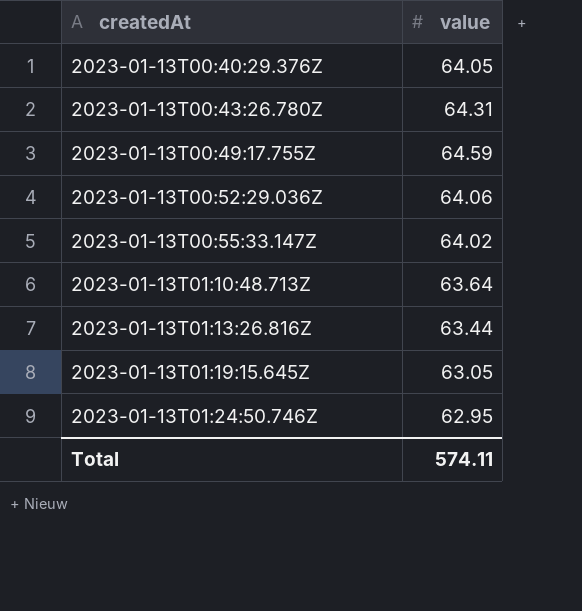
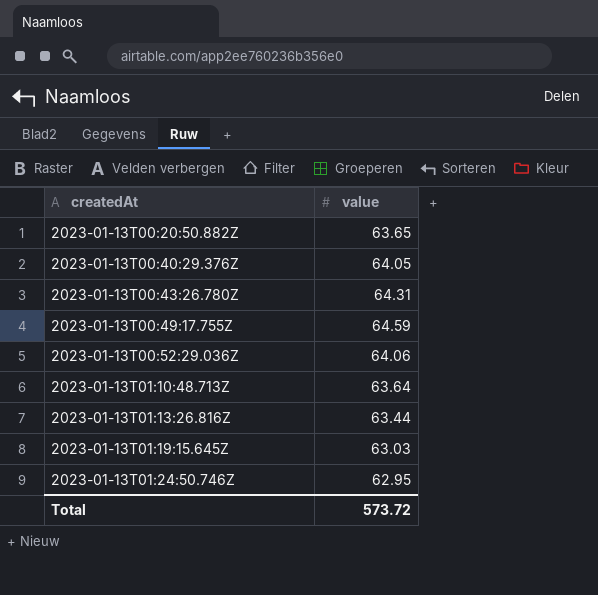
row 2023-01-13T00:55:33.147Z: 64.02 -> none
row 2023-01-13T00:20:50.882Z: none -> 63.65
2023-01-13T01:19:15.645Z | value: 63.05 -> 63.03
Total | value: 574.11 -> 573.72

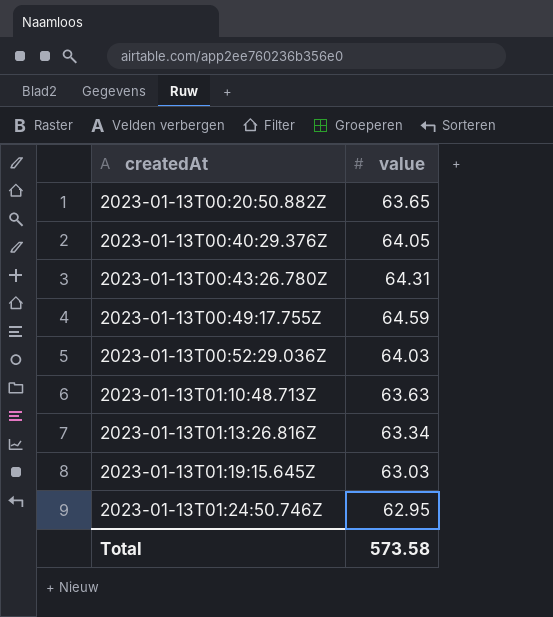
2023-01-13T00:52:29.036Z | value: 64.06 -> 64.03
2023-01-13T01:10:48.713Z | value: 63.64 -> 63.63
2023-01-13T01:13:26.816Z | value: 63.44 -> 63.34
Total | value: 573.72 -> 573.58

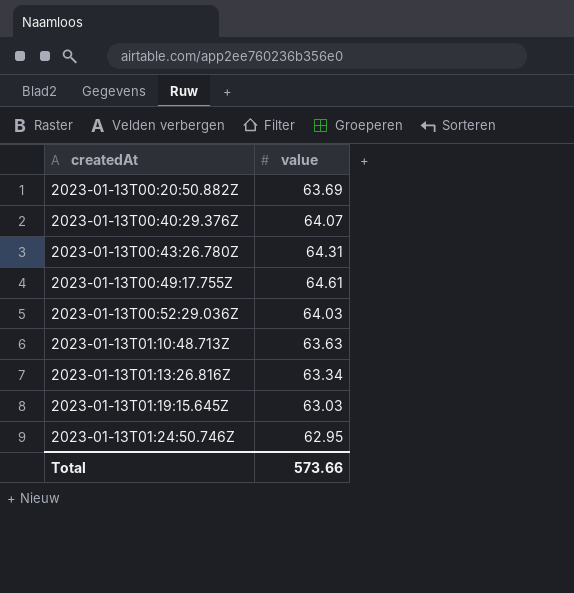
2023-01-13T00:20:50.882Z | value: 63.65 -> 63.69
2023-01-13T00:40:29.376Z | value: 64.05 -> 64.07
2023-01-13T00:49:17.755Z | value: 64.59 -> 64.61
Total | value: 573.58 -> 573.66

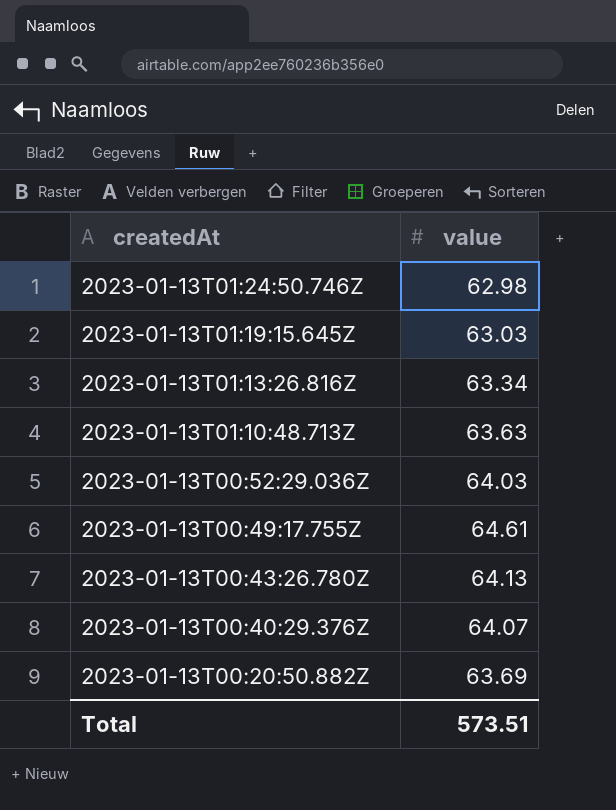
row order: createdAt ascending -> createdAt descending
2023-01-13T01:24:50.746Z | value: 62.95 -> 62.98
2023-01-13T00:43:26.780Z | value: 64.31 -> 64.13
Total | value: 573.66 -> 573.51

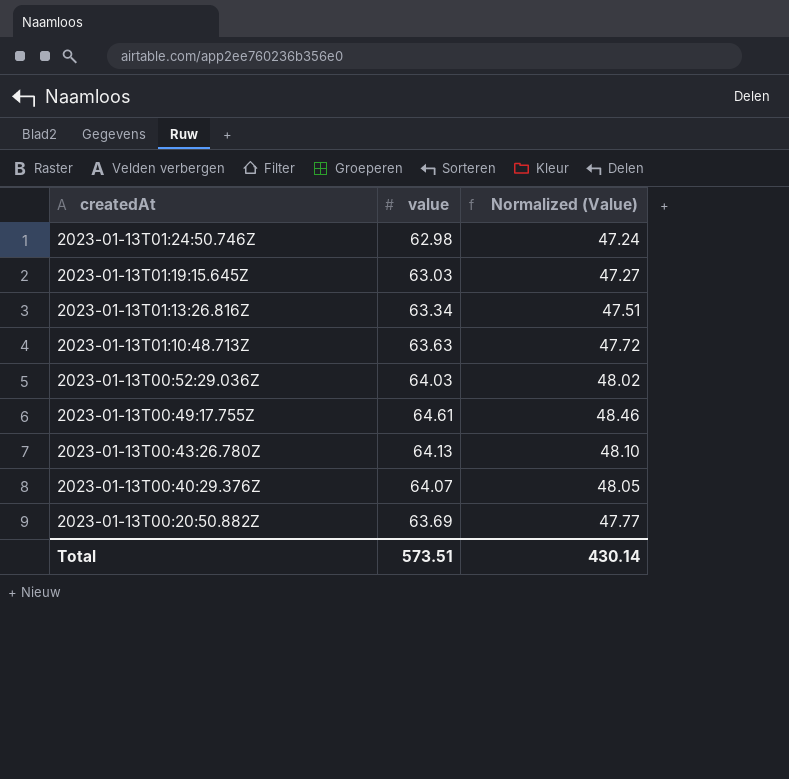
column Normalized (Value) | formula: none -> [value] * 0.75

